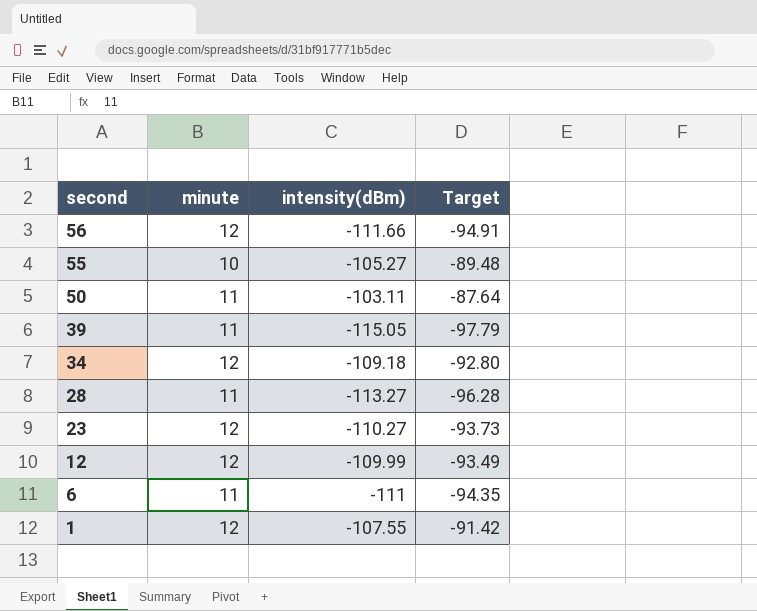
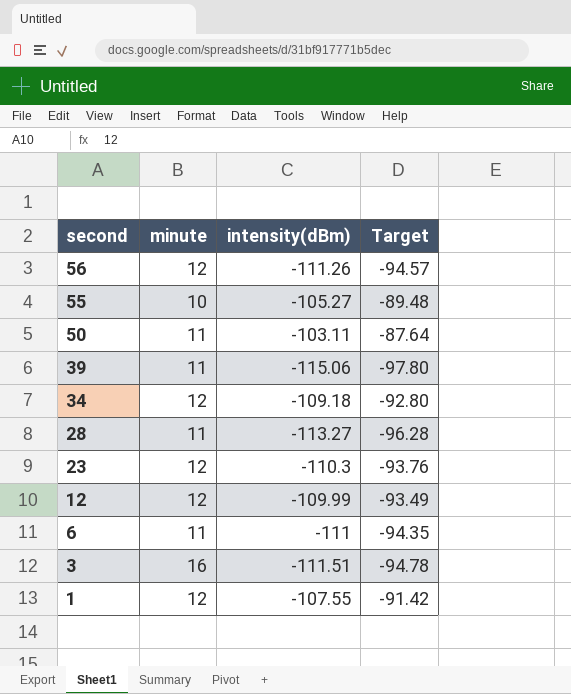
56 | intensity(dBm): -111.66 -> -111.26
56 | Target: -94.91 -> -94.57
39 | intensity(dBm): -115.05 -> -115.06
39 | Target: -97.79 -> -97.80
23 | intensity(dBm): -110.27 -> -110.3
23 | Target: -93.73 -> -93.76
row 3: none -> 16 | -111.51 | -94.78

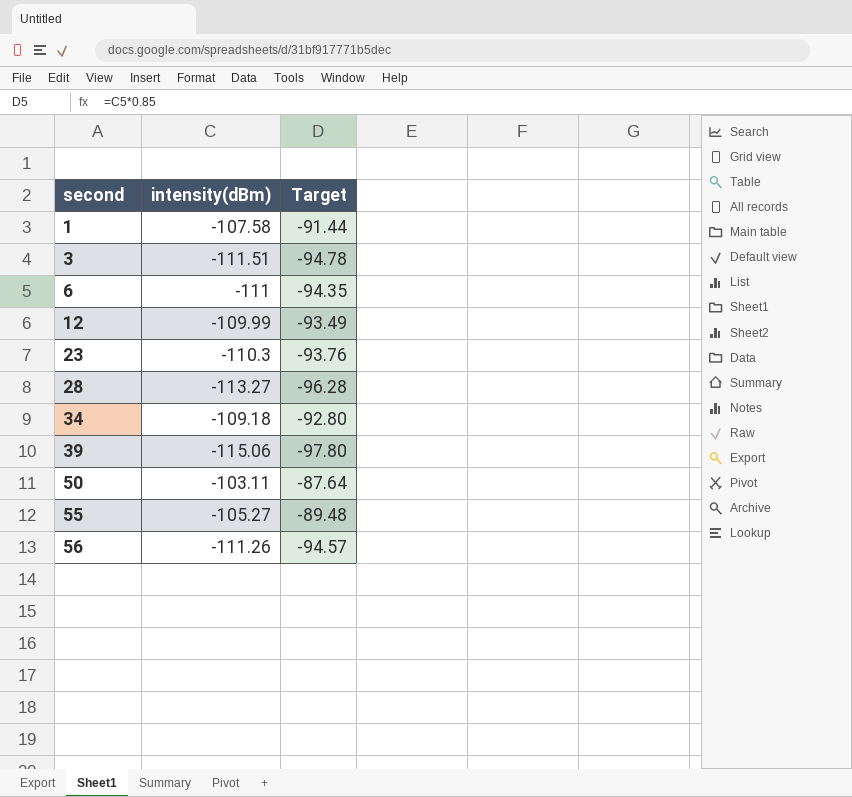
row order: second descending -> second ascending
column minute | position: 2 -> none
1 | intensity(dBm): -107.55 -> -107.58
1 | Target: -91.42 -> -91.44

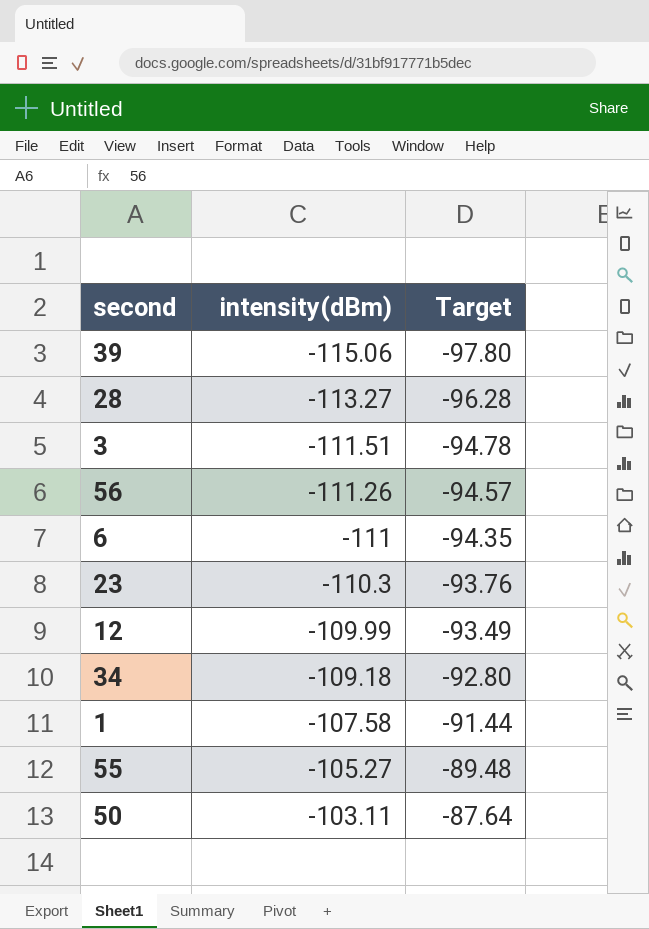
row order: second ascending -> intensity(dBm) ascending

